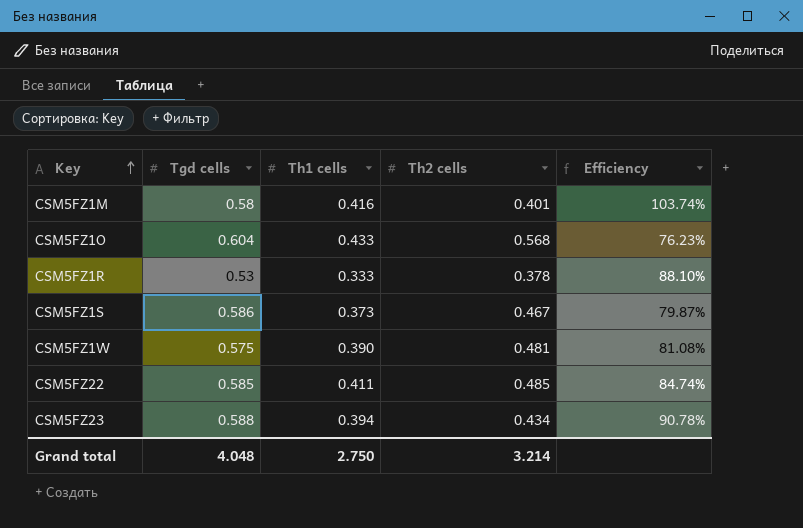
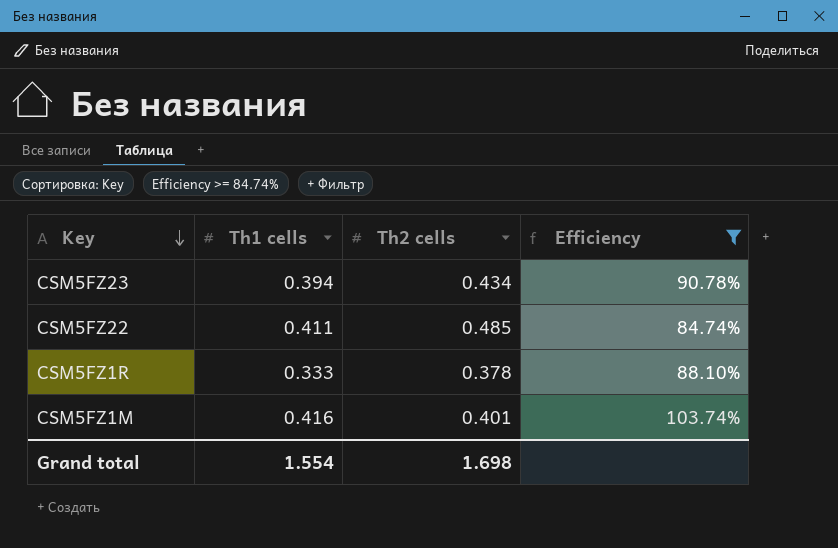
filter: none -> Efficiency >= 84.74%
row order: Key ascending -> Key descending
column Tgd cells | position: 2 -> none
Grand total | Th1 cells: 2.750 -> 1.554
Grand total | Th2 cells: 3.214 -> 1.698

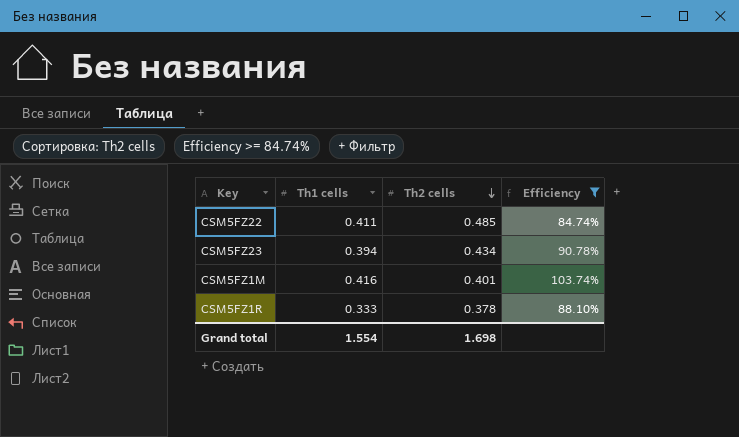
row order: Key descending -> Th2 cells descending

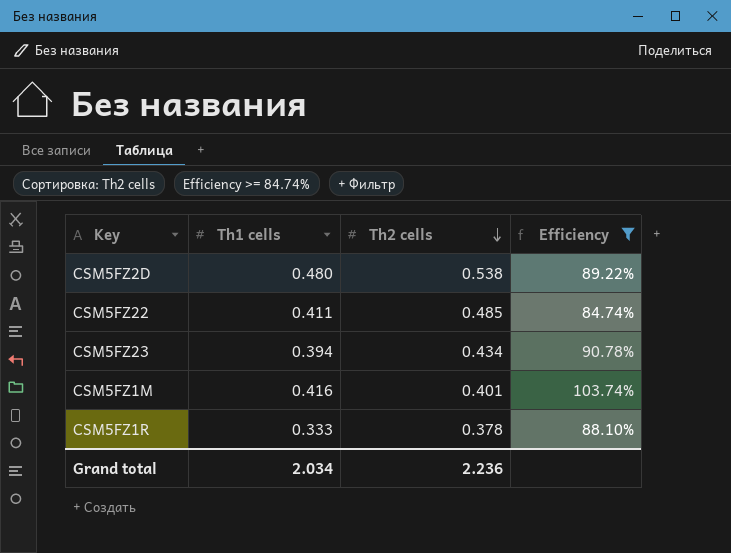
row CSM5FZ2D: none -> 0.480 | 0.538 | 89.22%
Grand total | Th1 cells: 1.554 -> 2.034
Grand total | Th2 cells: 1.698 -> 2.236

